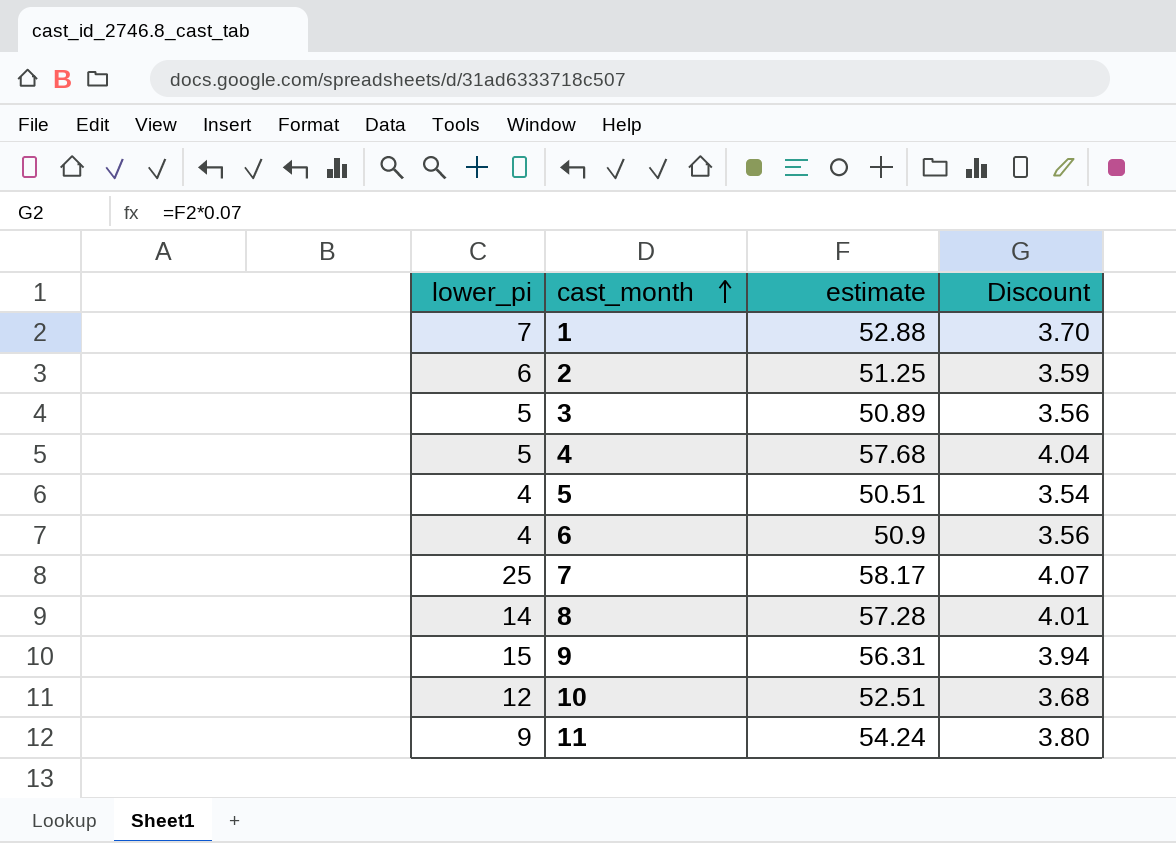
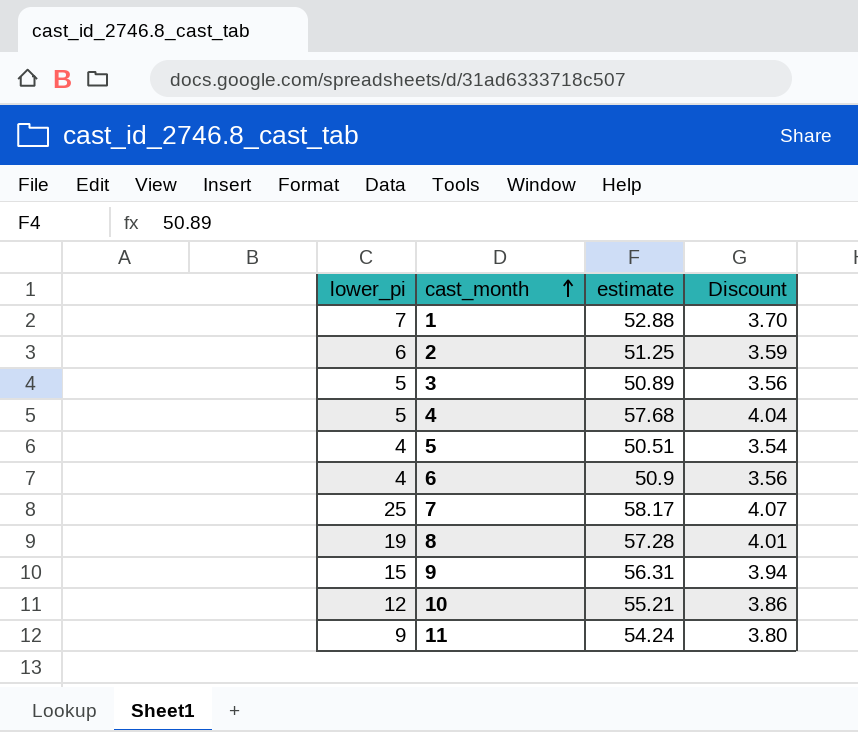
8 | lower_pi: 14 -> 19
10 | estimate: 52.51 -> 55.21
10 | Discount: 3.68 -> 3.86

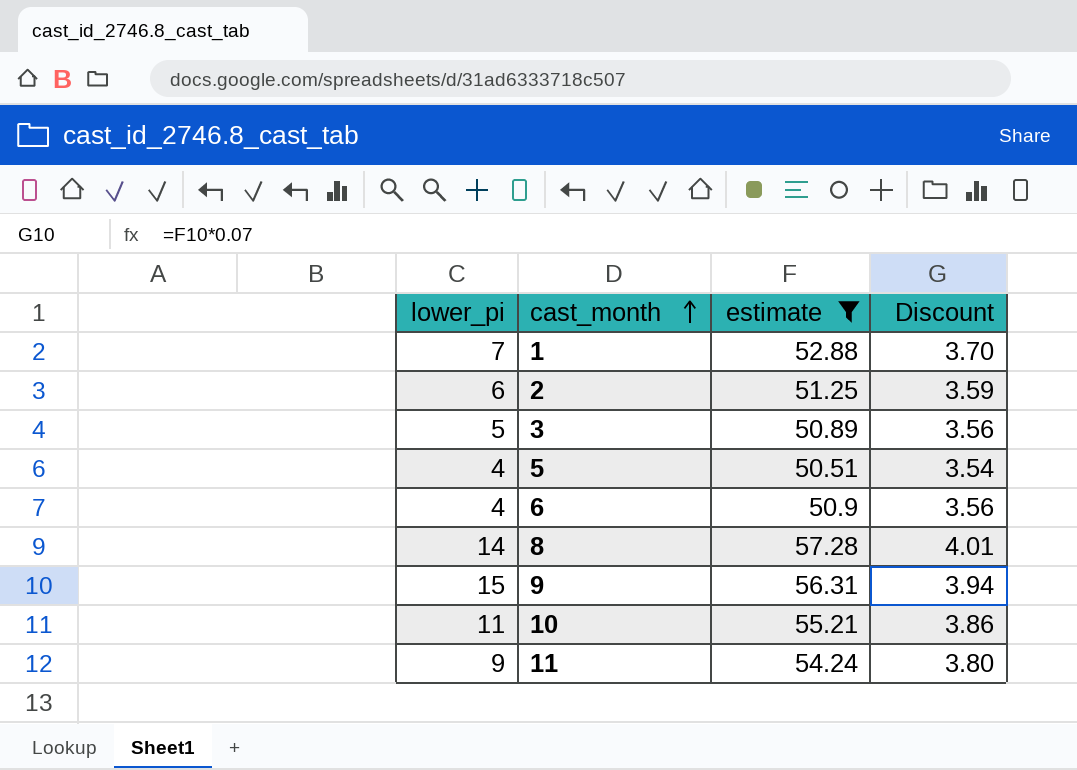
filter: none -> estimate <= 57.28
8 | lower_pi: 19 -> 14
10 | lower_pi: 12 -> 11

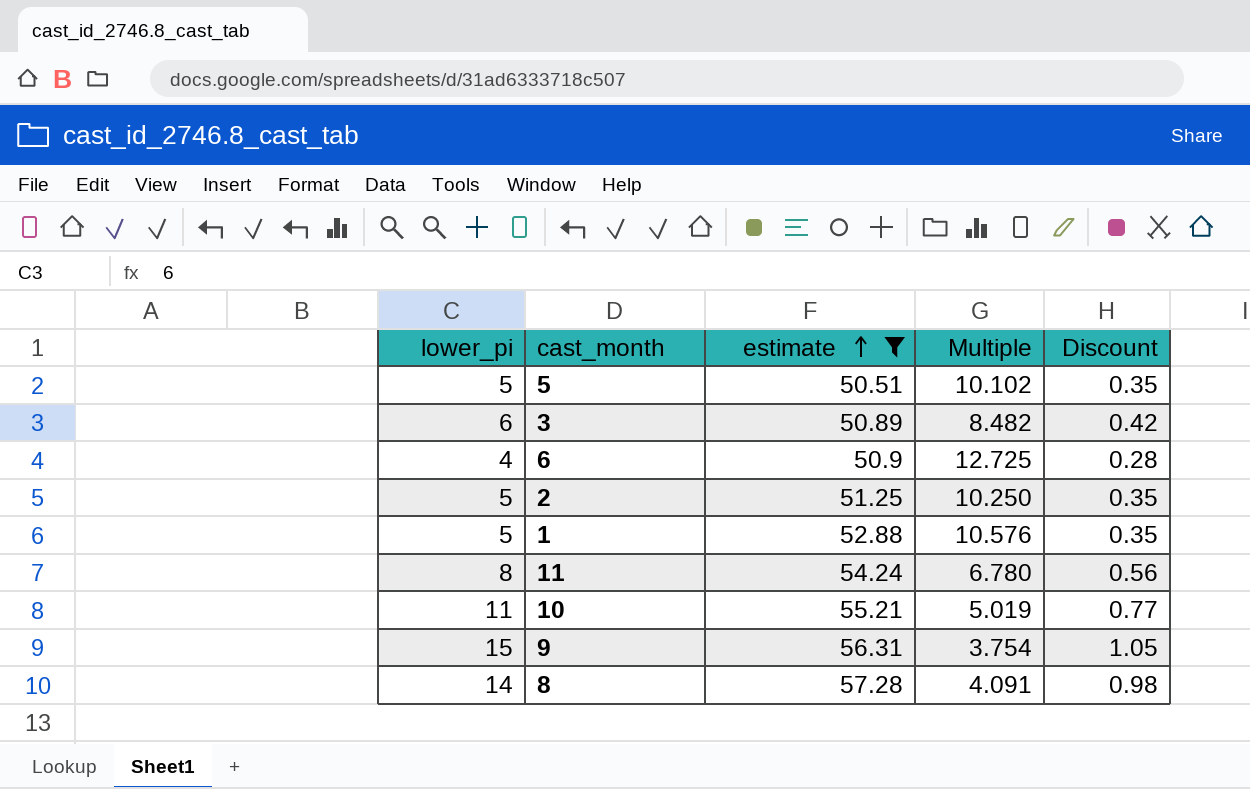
row order: cast_month ascending -> estimate ascending
column Multiple | formula: none -> [estimate] / [lower_pi]
column Discount | formula: [estimate] * 0.07 -> [lower_pi] * 0.07
5 | lower_pi: 4 -> 5
3 | lower_pi: 5 -> 6
2 | lower_pi: 6 -> 5
1 | lower_pi: 7 -> 5
11 | lower_pi: 9 -> 8

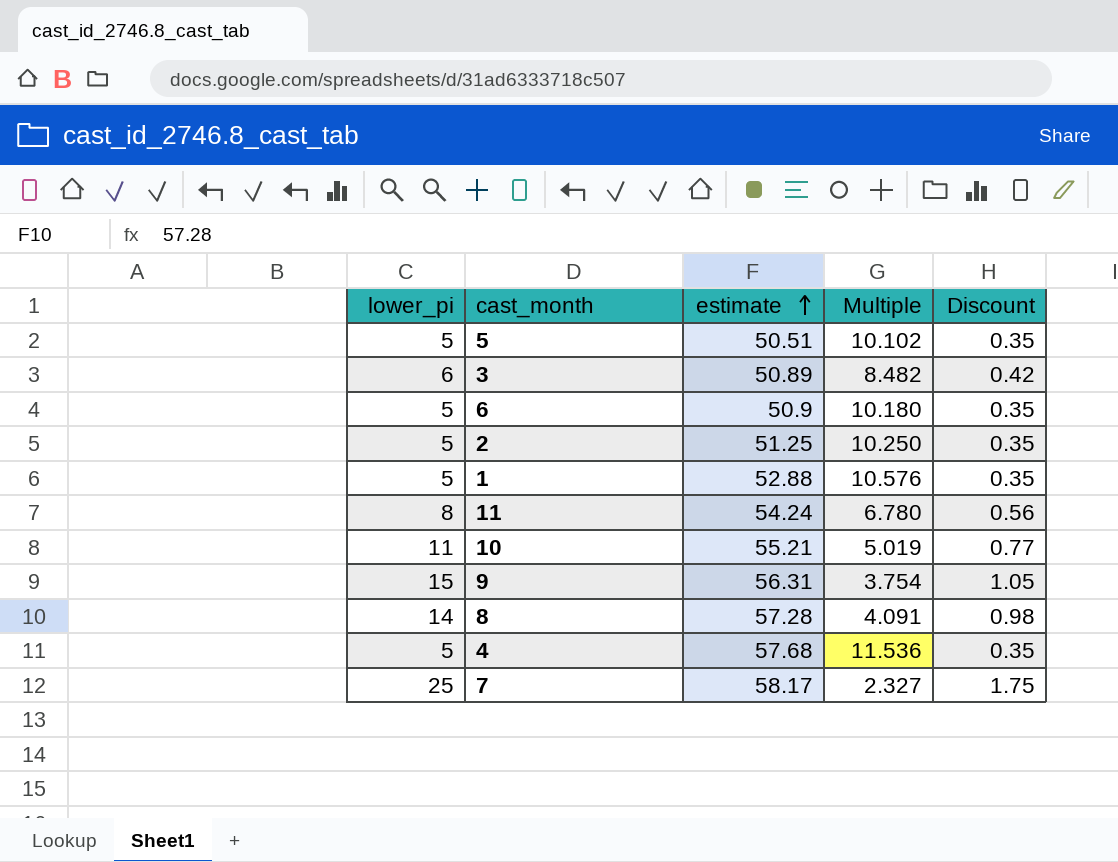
filter: estimate <= 57.28 -> none
6 | lower_pi: 4 -> 5
6 | Multiple: 12.725 -> 10.180
6 | Discount: 0.28 -> 0.35

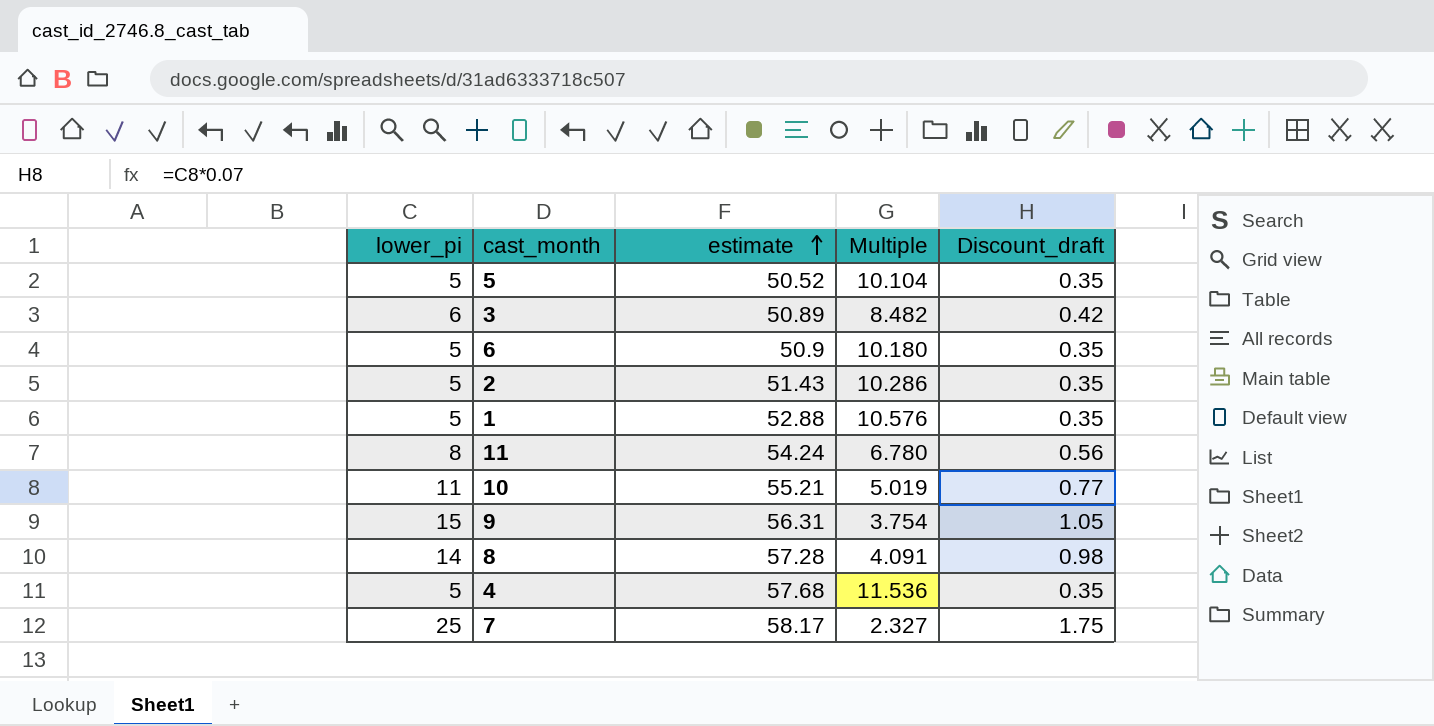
column name: Discount -> Discount_draft
5 | estimate: 50.51 -> 50.52
5 | Multiple: 10.102 -> 10.104
2 | estimate: 51.25 -> 51.43
2 | Multiple: 10.250 -> 10.286

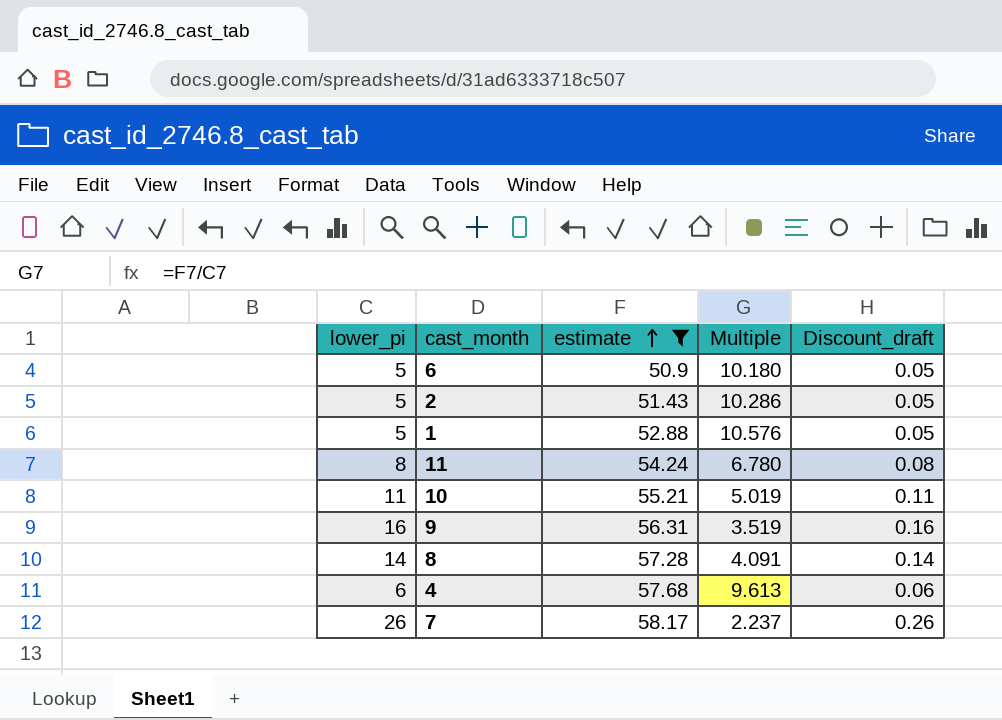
filter: none -> estimate >= 50.9
column Discount_draft | formula: [lower_pi] * 0.07 -> [lower_pi] * 0.01
9 | lower_pi: 15 -> 16
9 | Multiple: 3.754 -> 3.519
4 | lower_pi: 5 -> 6
4 | Multiple: 11.536 -> 9.613
7 | lower_pi: 25 -> 26
7 | Multiple: 2.327 -> 2.237

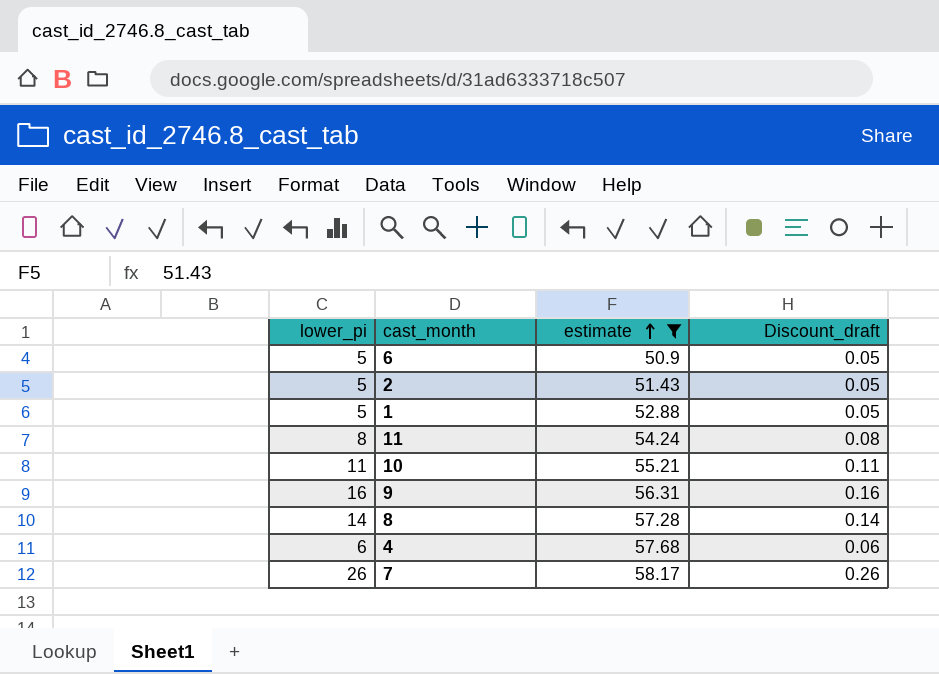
column Multiple | formula: [estimate] / [lower_pi] -> none

